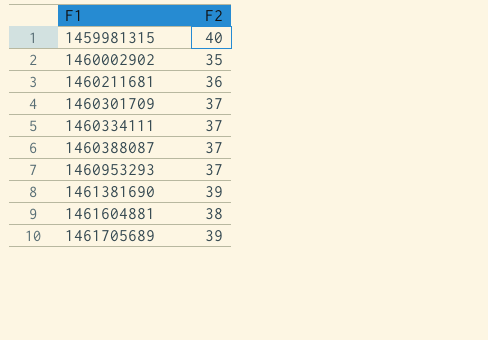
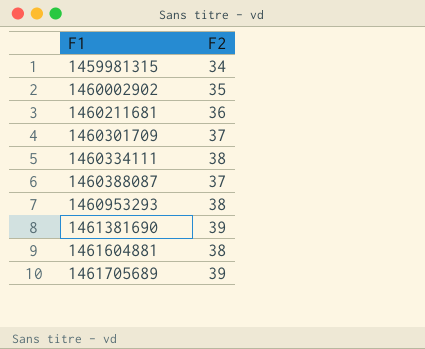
1459981315 | F2: 40 -> 34
1460334111 | F2: 37 -> 38
1460953293 | F2: 37 -> 38

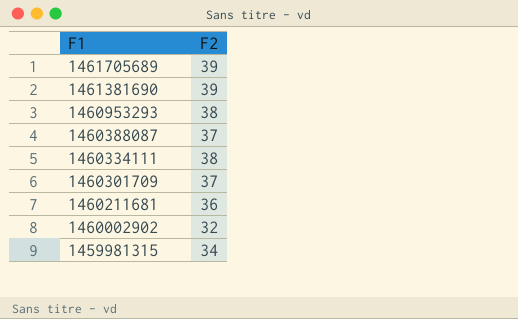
row order: F1 ascending -> F1 descending
row 1461604881: 38 -> none
1460002902 | F2: 35 -> 32

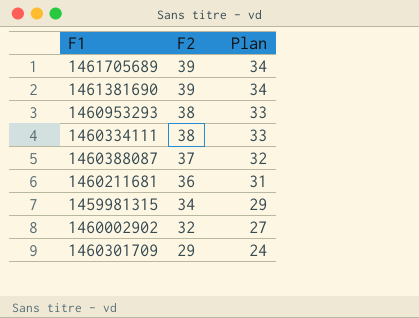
row order: F1 descending -> F2 descending
column Plan | formula: none -> [F2] - 5
1460301709 | F2: 37 -> 29

